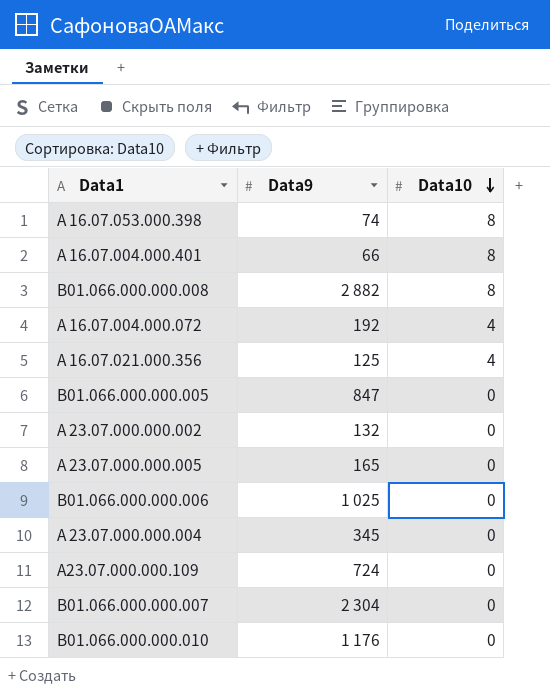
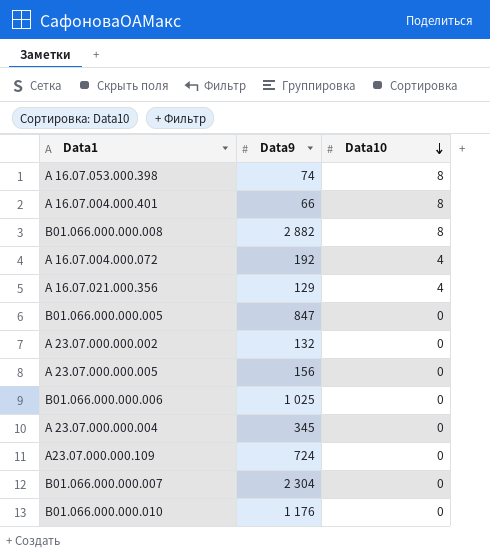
А 16.07.021.000.356 | Data9: 125 -> 129
А 23.07.000.000.005 | Data9: 165 -> 156

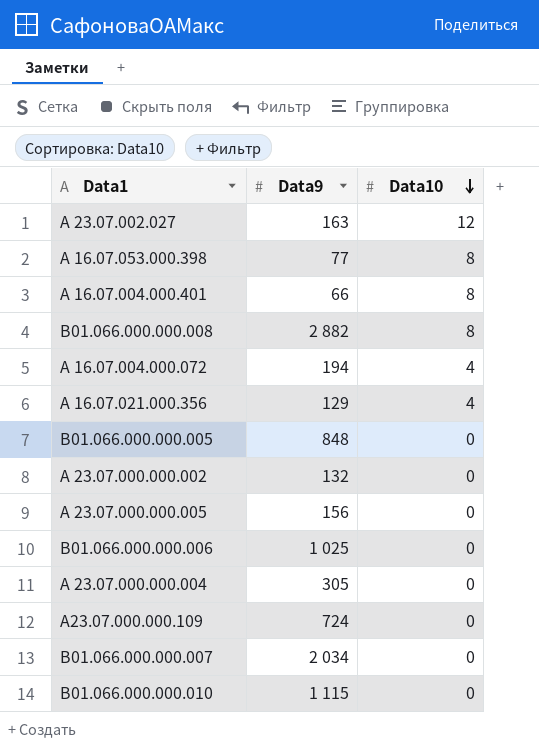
row А 23.07.002.027: none -> 163 | 12
А 16.07.053.000.398 | Data9: 74 -> 77
А 16.07.004.000.072 | Data9: 192 -> 194
В01.066.000.000.005 | Data9: 847 -> 848
А 23.07.000.000.004 | Data9: 345 -> 305
В01.066.000.000.007 | Data9: 2 304 -> 2 034
В01.066.000.000.010 | Data9: 1 176 -> 1 115

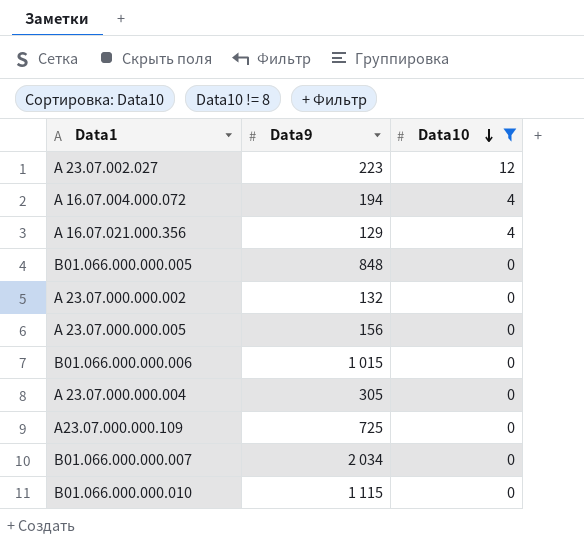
filter: none -> Data10 != 8
А 23.07.002.027 | Data9: 163 -> 223
В01.066.000.000.006 | Data9: 1 025 -> 1 015
А23.07.000.000.109 | Data9: 724 -> 725

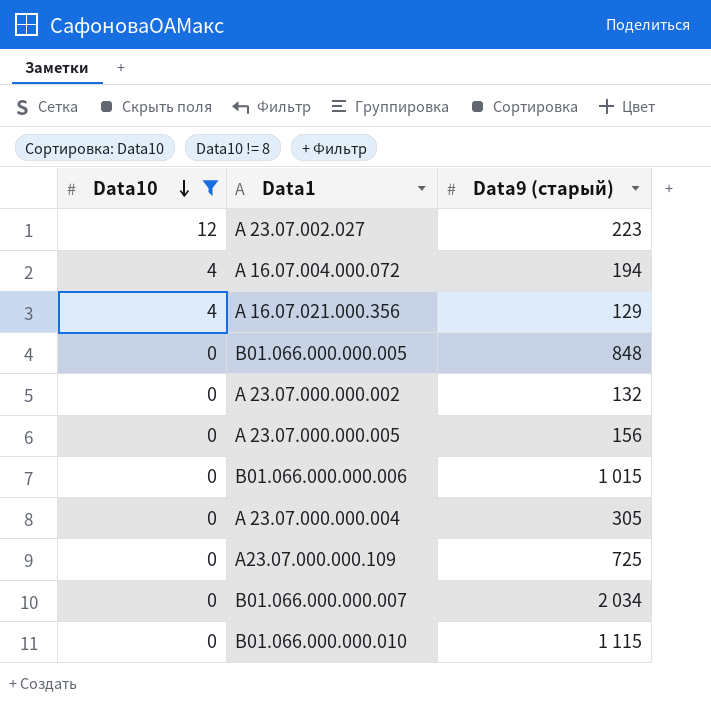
column Data10 | position: 3 -> 1
column name: Data9 -> Data9 (старый)

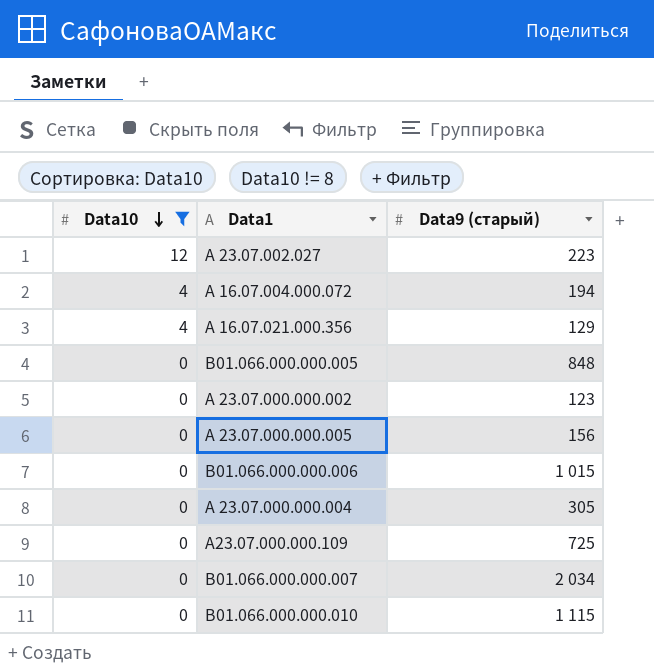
А 23.07.000.000.002 | Data9 (старый): 132 -> 123

